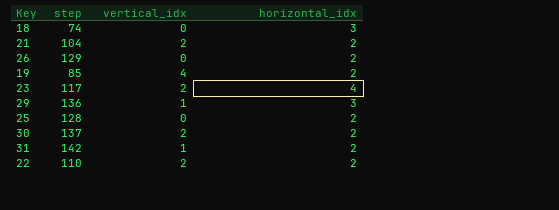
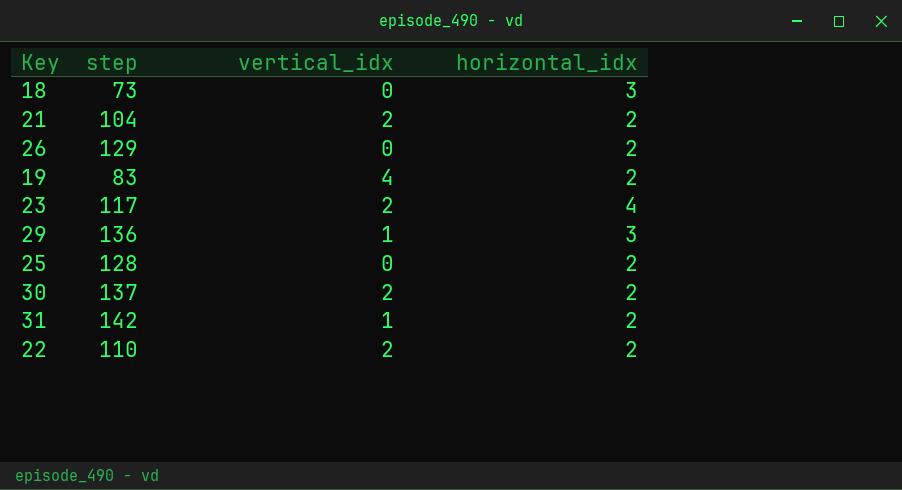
18 | step: 74 -> 73
19 | step: 85 -> 83

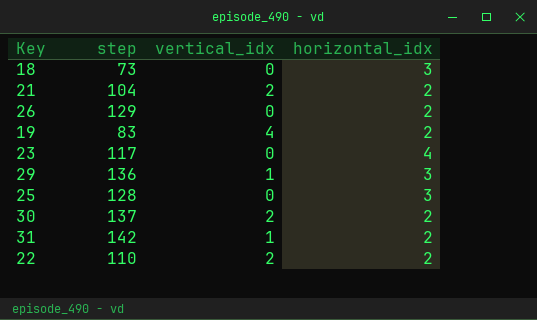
23 | vertical_idx: 2 -> 0
25 | horizontal_idx: 2 -> 3

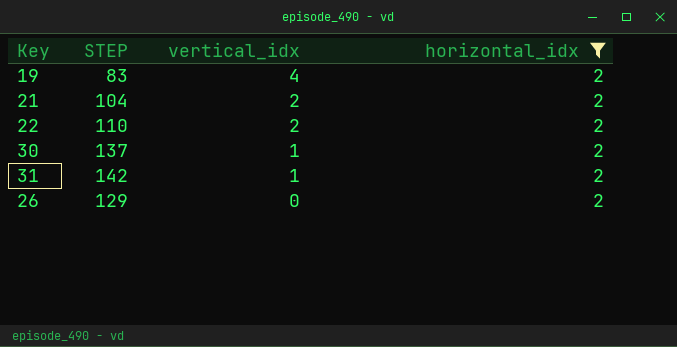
filter: none -> horizontal_idx = 2
row order: none -> vertical_idx descending
column name: step -> STEP
30 | vertical_idx: 2 -> 1

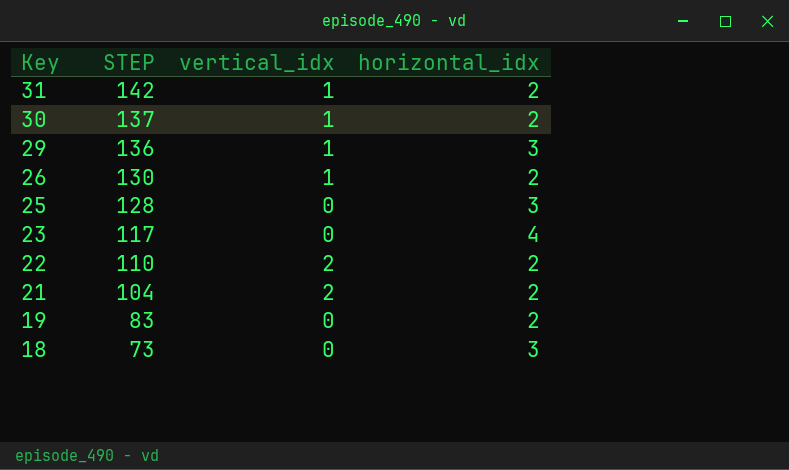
filter: horizontal_idx = 2 -> none
row order: vertical_idx descending -> Key descending
26 | STEP: 129 -> 130
26 | vertical_idx: 0 -> 1
19 | vertical_idx: 4 -> 0

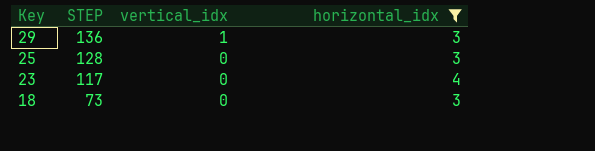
filter: none -> horizontal_idx != 2

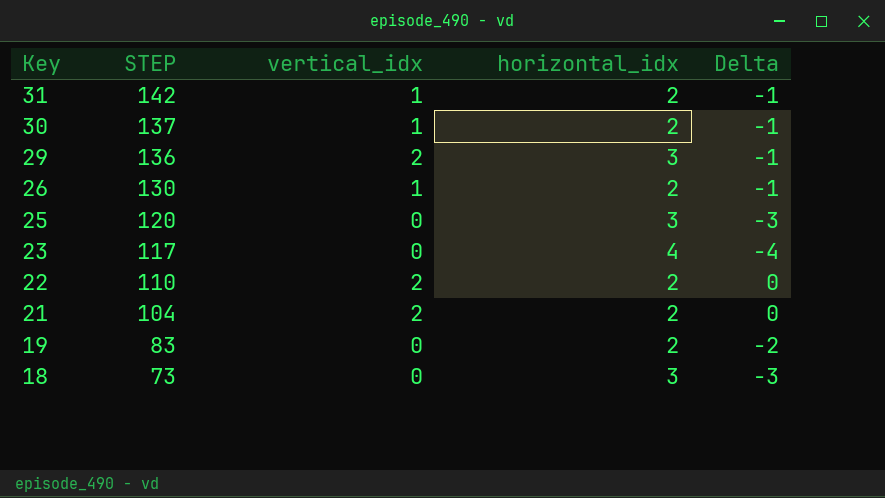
filter: horizontal_idx != 2 -> none
column Delta | formula: none -> [vertical_idx] - [horizontal_idx]
29 | vertical_idx: 1 -> 2
25 | STEP: 128 -> 120

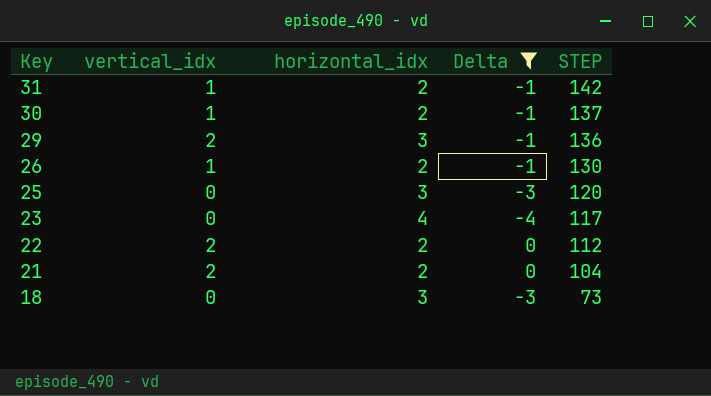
filter: none -> Delta != -2
column STEP | position: 2 -> 5
22 | STEP: 110 -> 112

